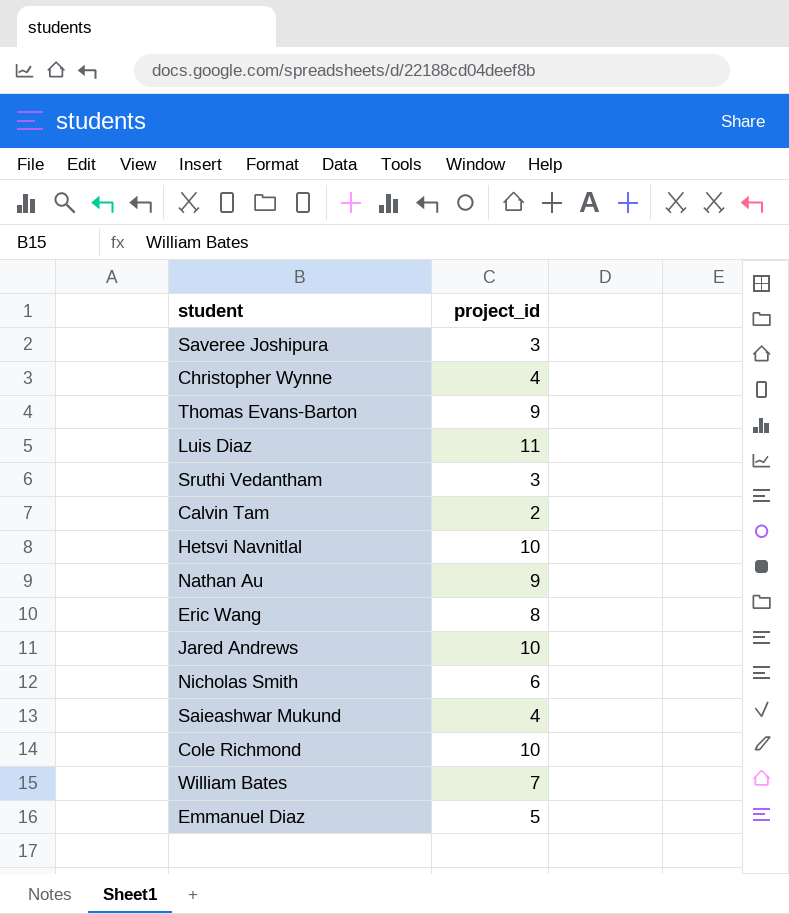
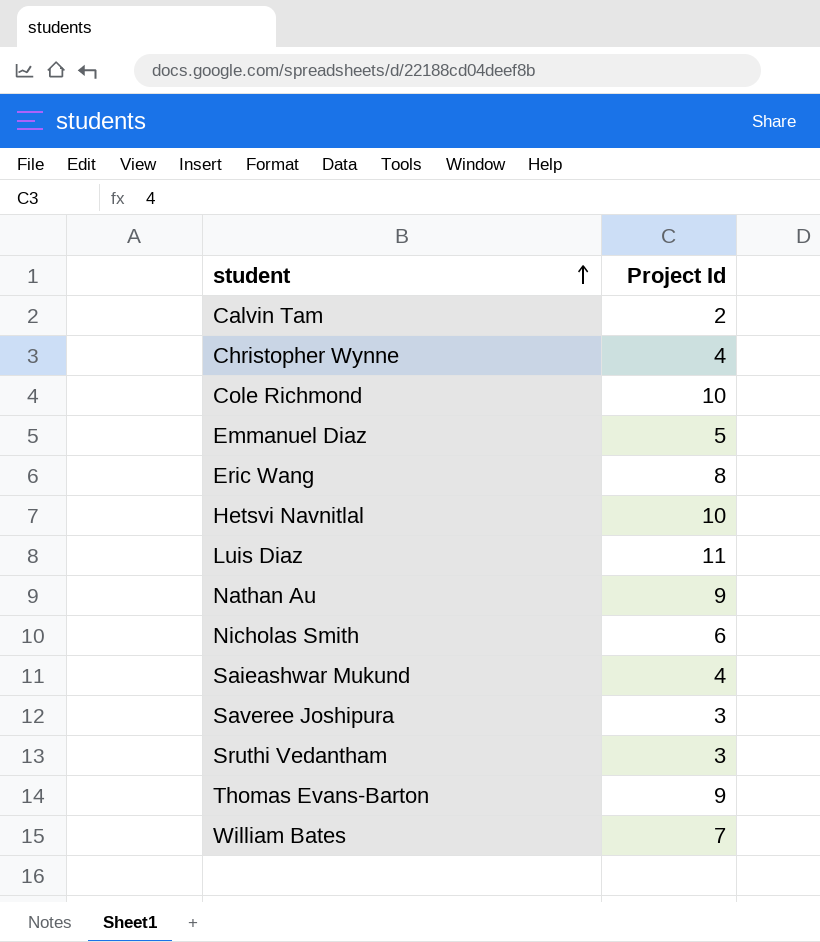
row order: none -> student ascending
column name: project_id -> Project Id
row Jared Andrews: 10 -> none

